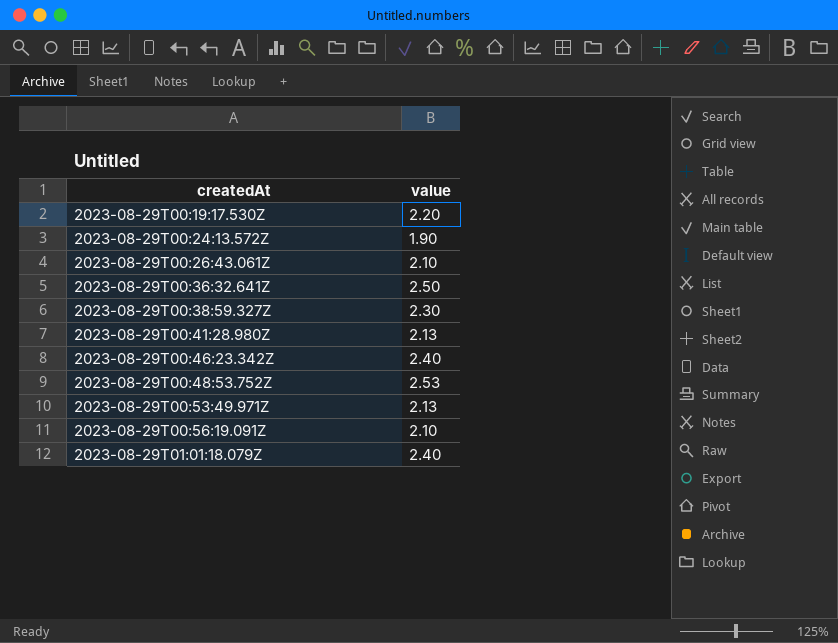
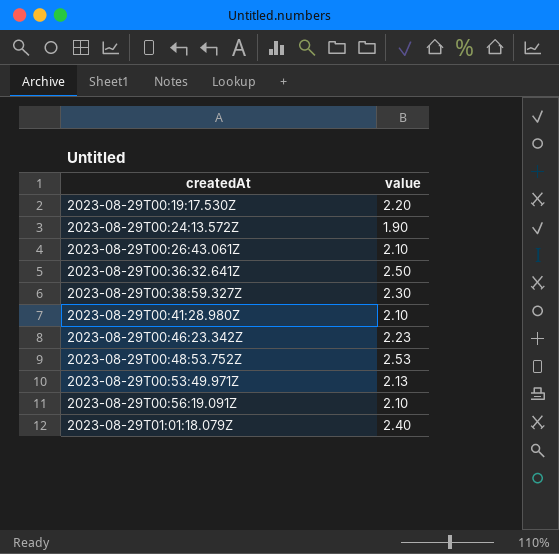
2023-08-29T00:41:28.980Z | value: 2.13 -> 2.10
2023-08-29T00:46:23.342Z | value: 2.40 -> 2.23

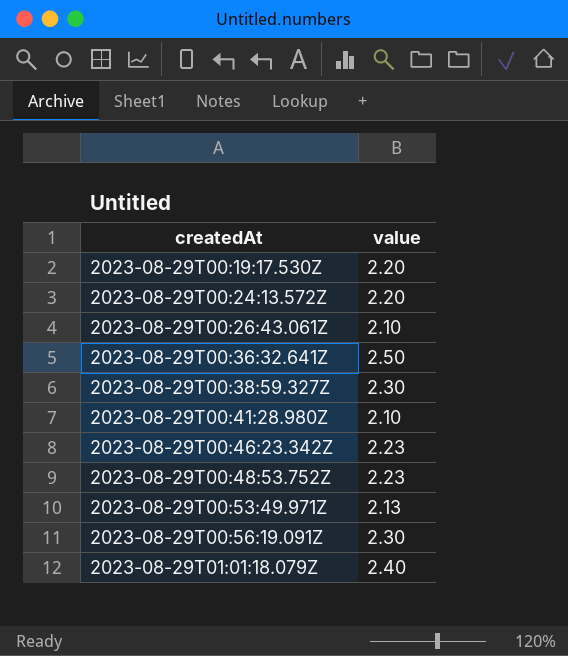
2023-08-29T00:24:13.572Z | value: 1.90 -> 2.20
2023-08-29T00:48:53.752Z | value: 2.53 -> 2.23
2023-08-29T00:56:19.091Z | value: 2.10 -> 2.30

